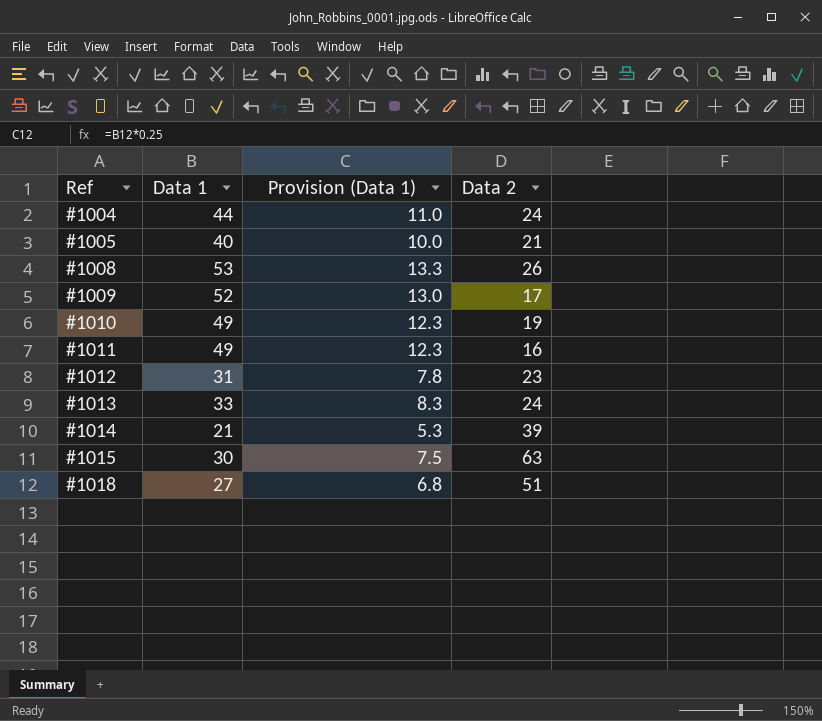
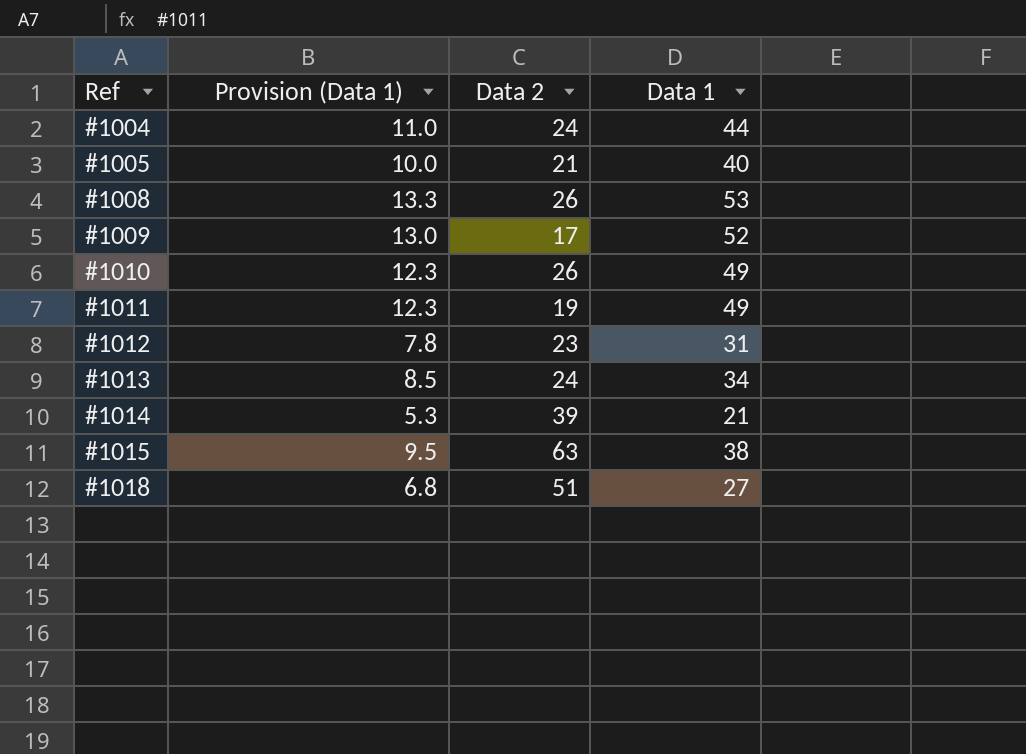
column Data 1 | position: 2 -> 4
#1010 | Data 2: 19 -> 26
#1011 | Data 2: 16 -> 19
#1013 | Provision (Data 1): 8.3 -> 8.5
#1013 | Data 1: 33 -> 34
#1015 | Provision (Data 1): 7.5 -> 9.5
#1015 | Data 1: 30 -> 38

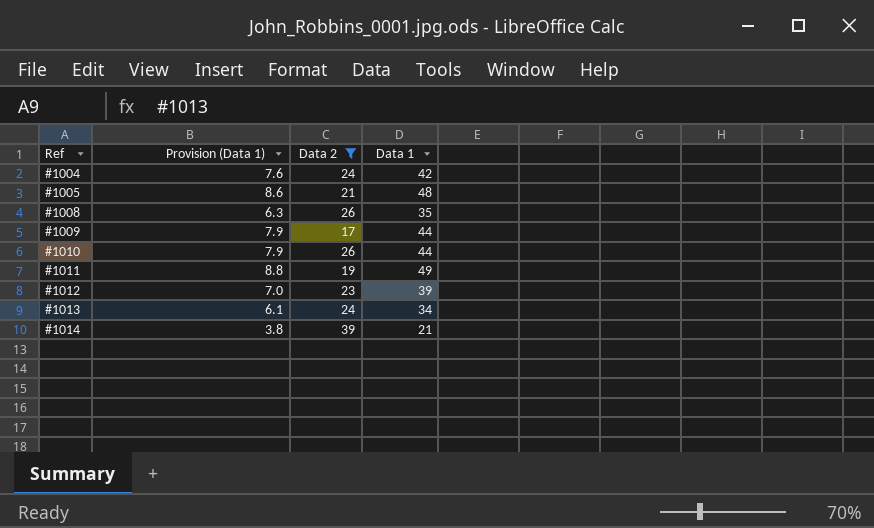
filter: none -> Data 2 <= 39
column Provision (Data 1) | formula: [Data 1] * 0.25 -> [Data 1] * 0.18
#1004 | Data 1: 44 -> 42
#1005 | Data 1: 40 -> 48
#1008 | Data 1: 53 -> 35
#1009 | Data 1: 52 -> 44
#1010 | Data 1: 49 -> 44
#1012 | Data 1: 31 -> 39

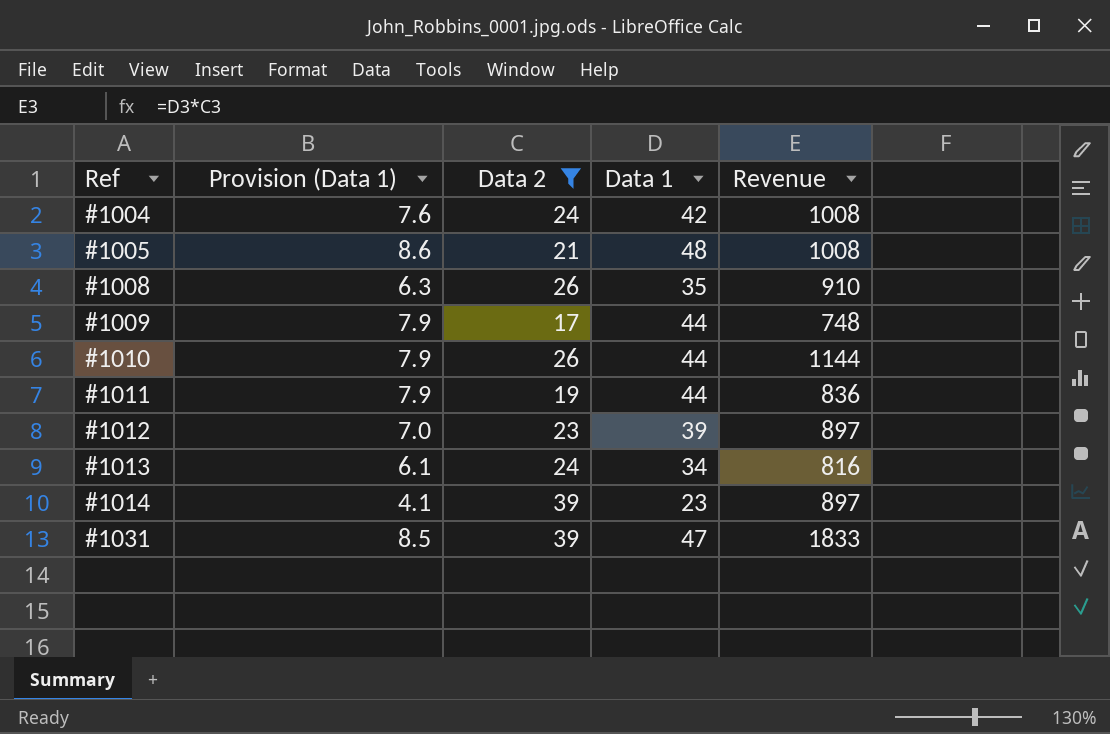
column Revenue | formula: none -> [Data 2] * [Data 1]
#1011 | Provision (Data 1): 8.8 -> 7.9
#1011 | Data 1: 49 -> 44
#1014 | Provision (Data 1): 3.8 -> 4.1
#1014 | Data 1: 21 -> 23
row #1031: none -> 8.5 | 39 | 47 | 1833

